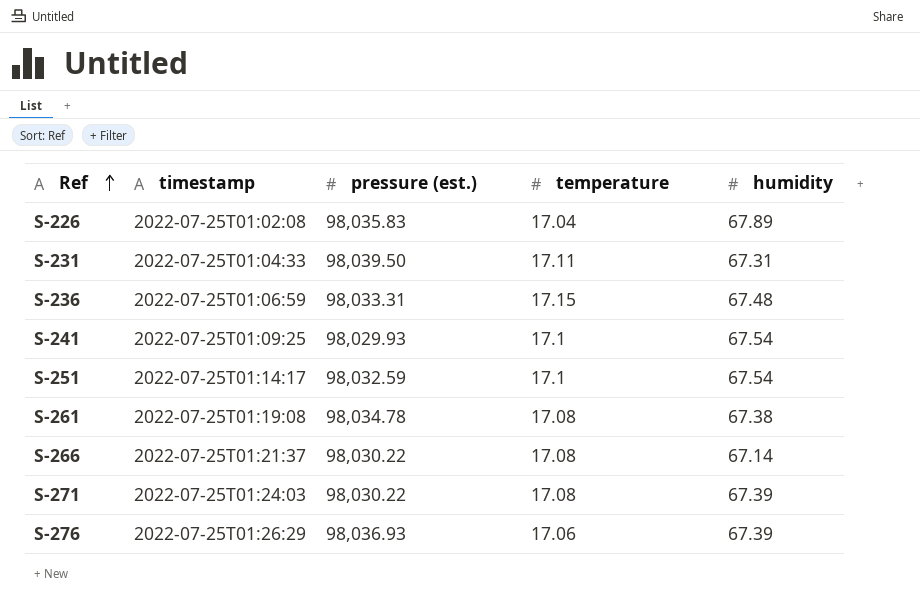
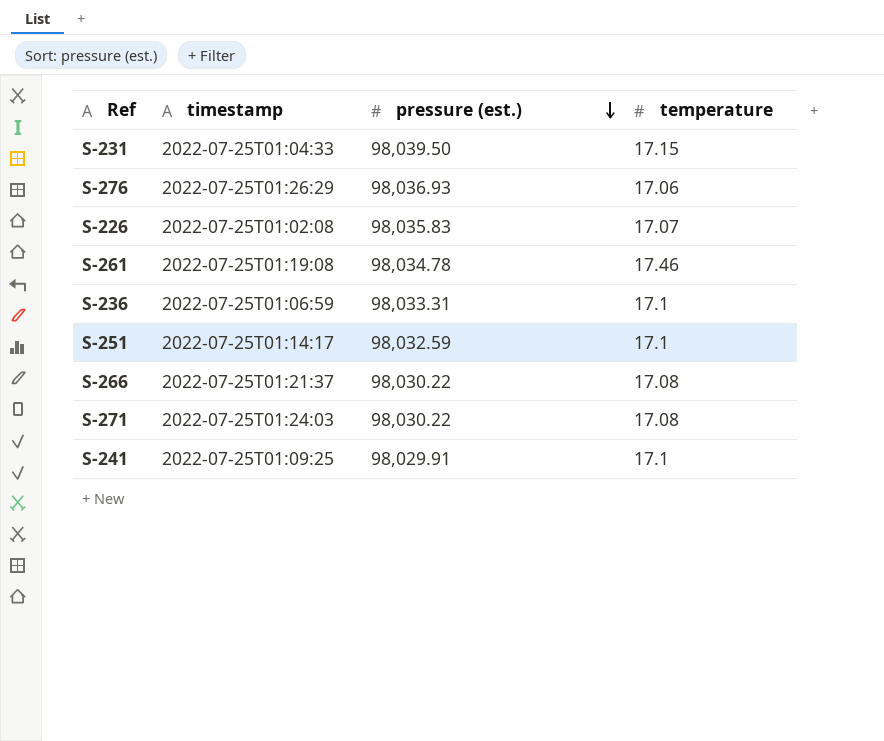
row order: Ref ascending -> pressure (est.) descending
column humidity | position: 5 -> none
S-231 | temperature: 17.11 -> 17.15
S-226 | temperature: 17.04 -> 17.07
S-261 | temperature: 17.08 -> 17.46
S-236 | temperature: 17.15 -> 17.1
S-241 | pressure (est.): 98,029.93 -> 98,029.91

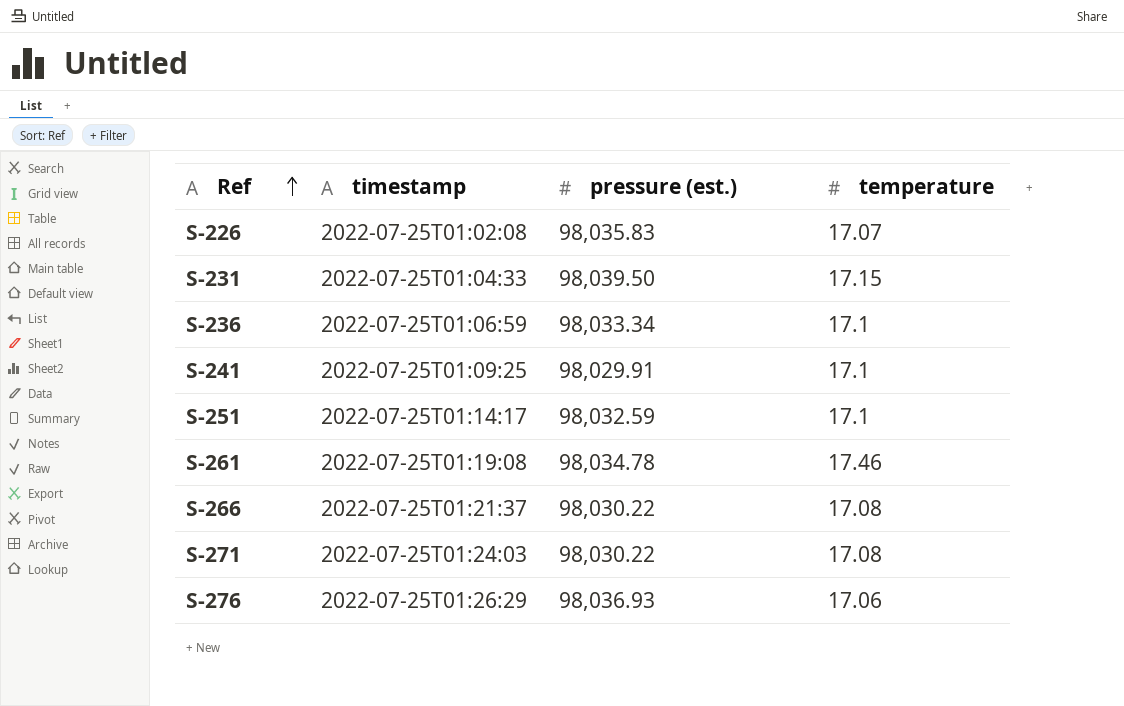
row order: pressure (est.) descending -> Ref ascending
S-236 | pressure (est.): 98,033.31 -> 98,033.34

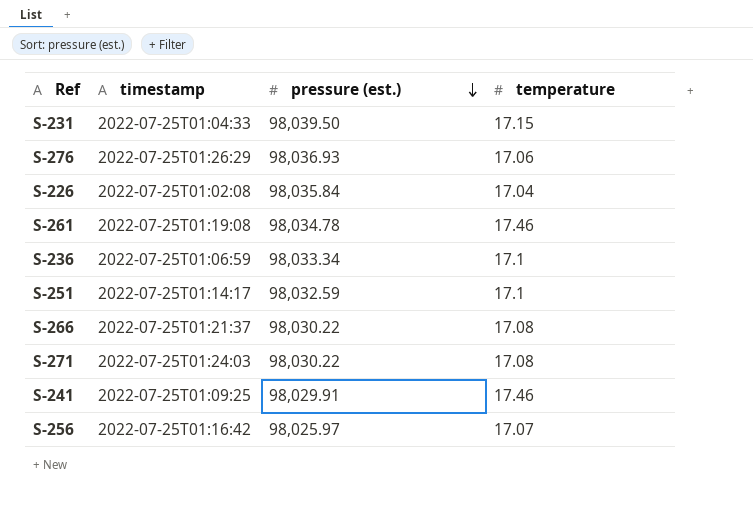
row order: Ref ascending -> pressure (est.) descending
S-226 | pressure (est.): 98,035.83 -> 98,035.84
S-226 | temperature: 17.07 -> 17.04
S-241 | temperature: 17.1 -> 17.46
row S-256: none -> 2022-07-25T01:16:42 | 98,025.97 | 17.07

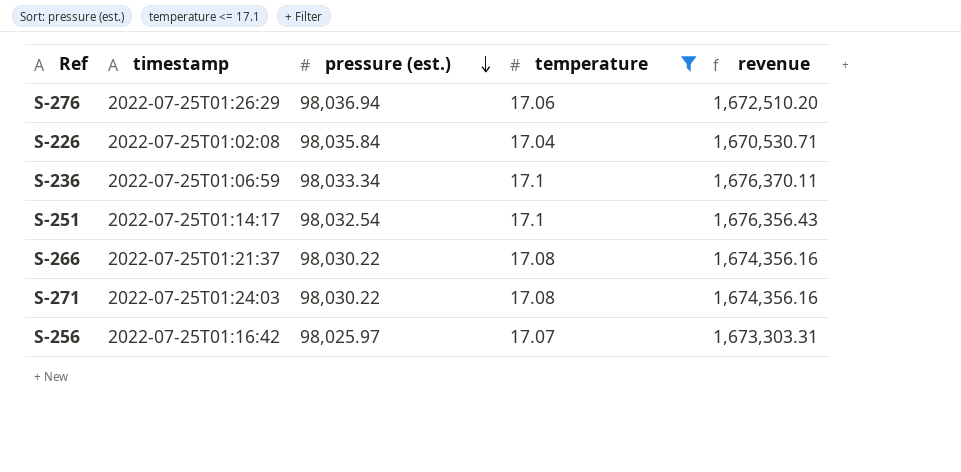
filter: none -> temperature <= 17.1
column revenue | formula: none -> [pressure (est.)] * [temperature]
S-276 | pressure (est.): 98,036.93 -> 98,036.94
S-251 | pressure (est.): 98,032.59 -> 98,032.54

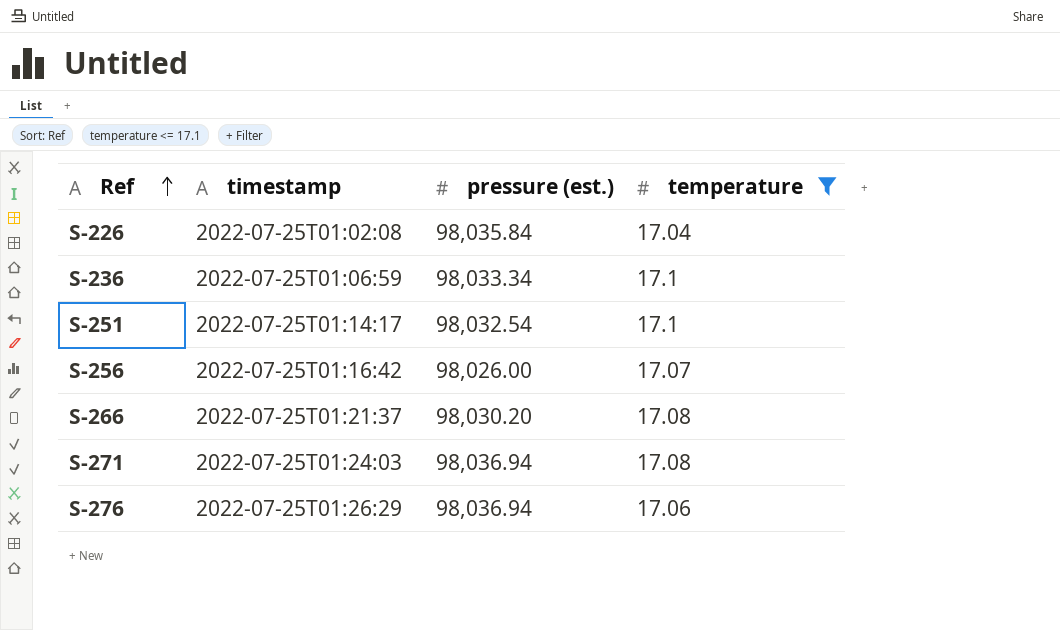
row order: pressure (est.) descending -> Ref ascending
column revenue | formula: [pressure (est.)] * [temperature] -> none
S-256 | pressure (est.): 98,025.97 -> 98,026.00
S-266 | pressure (est.): 98,030.22 -> 98,030.20
S-271 | pressure (est.): 98,030.22 -> 98,036.94

